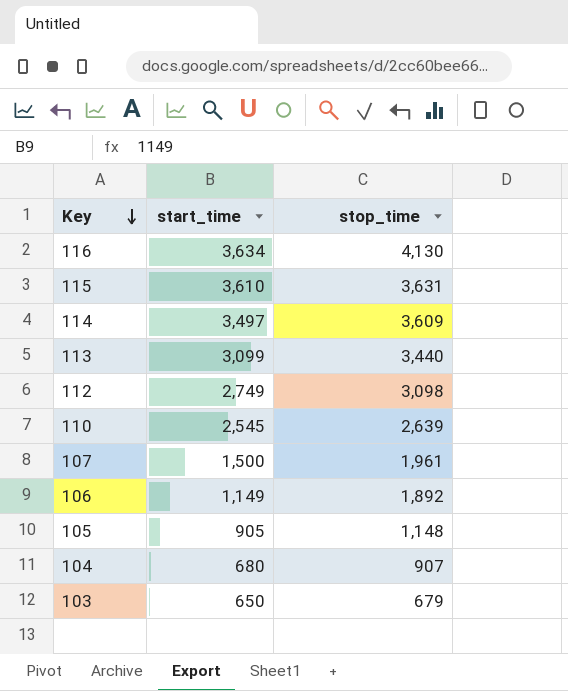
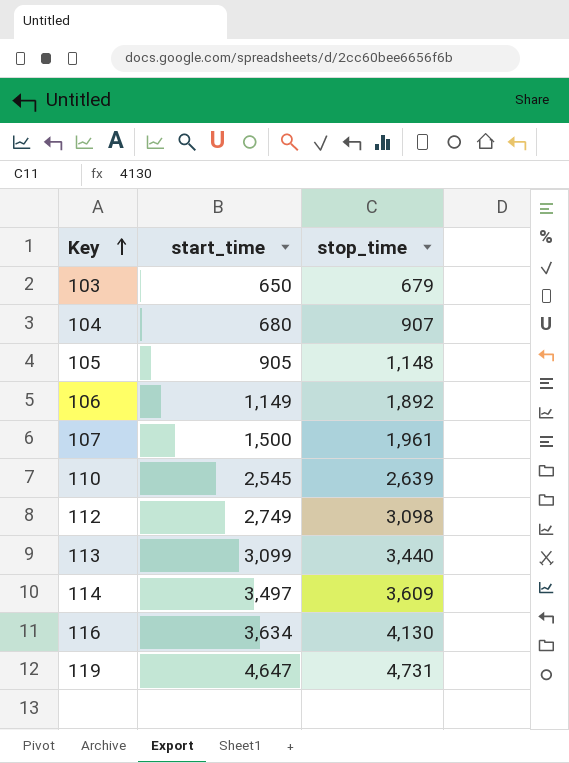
row order: Key descending -> Key ascending
row 115: 3,610 | 3,631 -> none
row 119: none -> 4,647 | 4,731

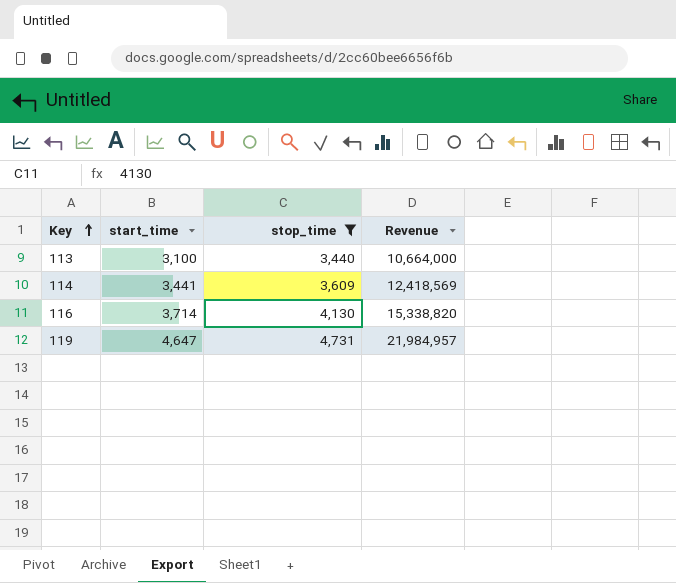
filter: none -> stop_time >= 3,440
column Revenue | formula: none -> [start_time] * [stop_time]
113 | start_time: 3,099 -> 3,100
114 | start_time: 3,497 -> 3,441
116 | start_time: 3,634 -> 3,714

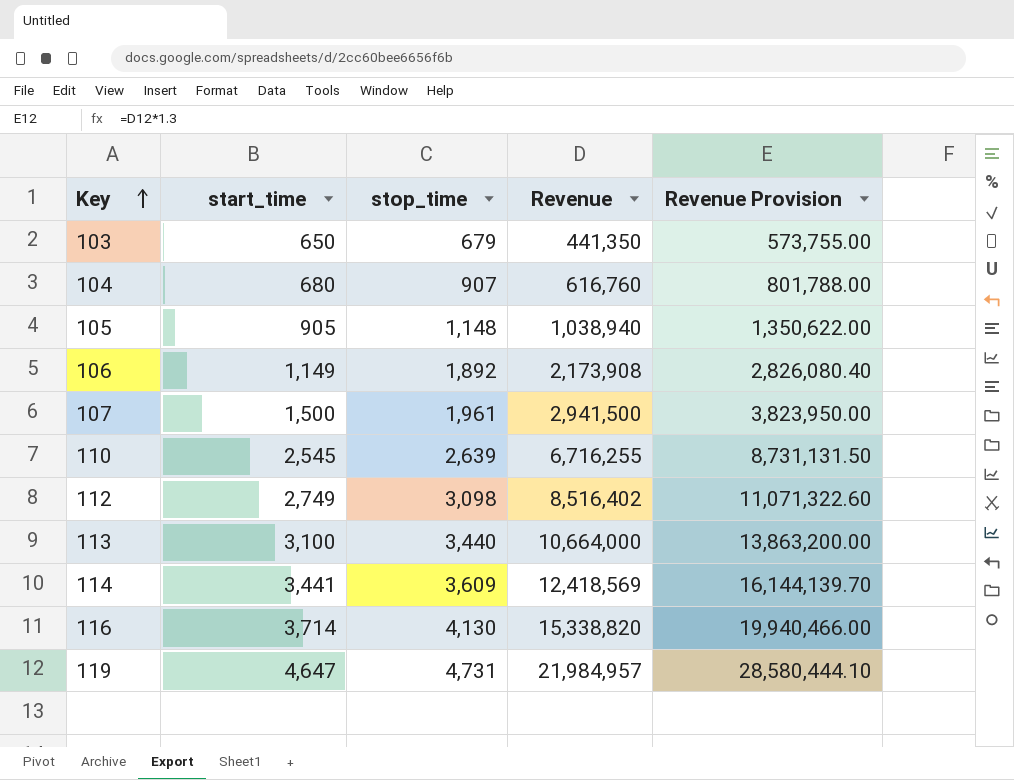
filter: stop_time >= 3,440 -> none
column Revenue Provision | formula: none -> [Revenue] * 1.3

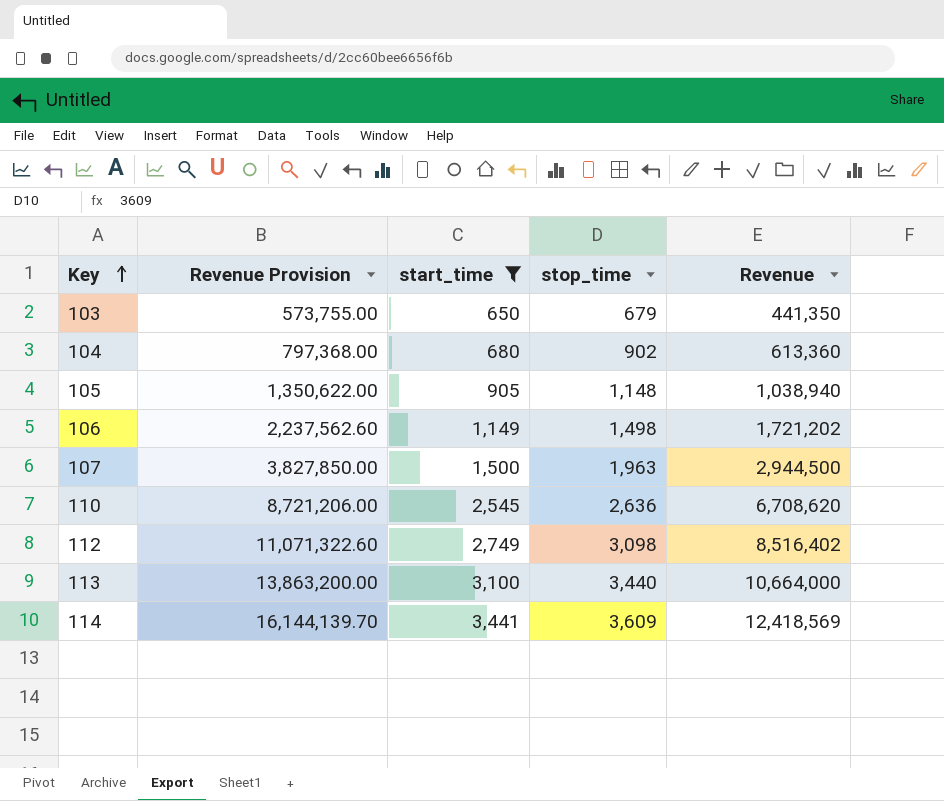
filter: none -> start_time <= 3,441
column Revenue Provision | position: 5 -> 2
104 | Revenue Provision: 801,788.00 -> 797,368.00
104 | stop_time: 907 -> 902
104 | Revenue: 616,760 -> 613,360
106 | Revenue Provision: 2,826,080.40 -> 2,237,562.60
106 | stop_time: 1,892 -> 1,498
106 | Revenue: 2,173,908 -> 1,721,202
107 | Revenue Provision: 3,823,950.00 -> 3,827,850.00
107 | stop_time: 1,961 -> 1,963
107 | Revenue: 2,941,500 -> 2,944,500
110 | Revenue Provision: 8,731,131.50 -> 8,721,206.00
110 | stop_time: 2,639 -> 2,636
110 | Revenue: 6,716,255 -> 6,708,620

